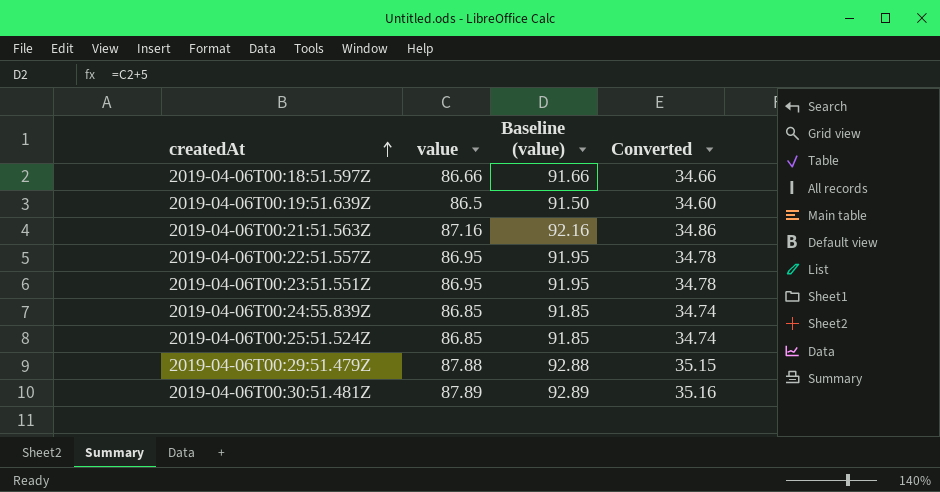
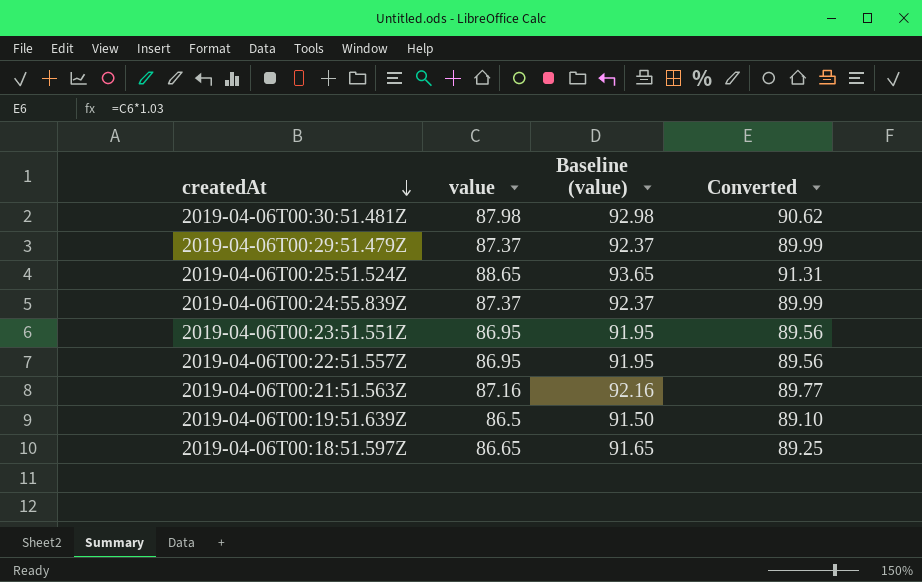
row order: createdAt ascending -> createdAt descending
column Converted | formula: [value] * 0.4 -> [value] * 1.03
2019-04-06T00:30:51.481Z | value: 87.89 -> 87.98
2019-04-06T00:30:51.481Z | Baseline (value): 92.89 -> 92.98
2019-04-06T00:29:51.479Z | value: 87.88 -> 87.37
2019-04-06T00:29:51.479Z | Baseline (value): 92.88 -> 92.37
2019-04-06T00:25:51.524Z | value: 86.85 -> 88.65
2019-04-06T00:25:51.524Z | Baseline (value): 91.85 -> 93.65
2019-04-06T00:24:55.839Z | value: 86.85 -> 87.37
2019-04-06T00:24:55.839Z | Baseline (value): 91.85 -> 92.37
2019-04-06T00:18:51.597Z | value: 86.66 -> 86.65
2019-04-06T00:18:51.597Z | Baseline (value): 91.66 -> 91.65

